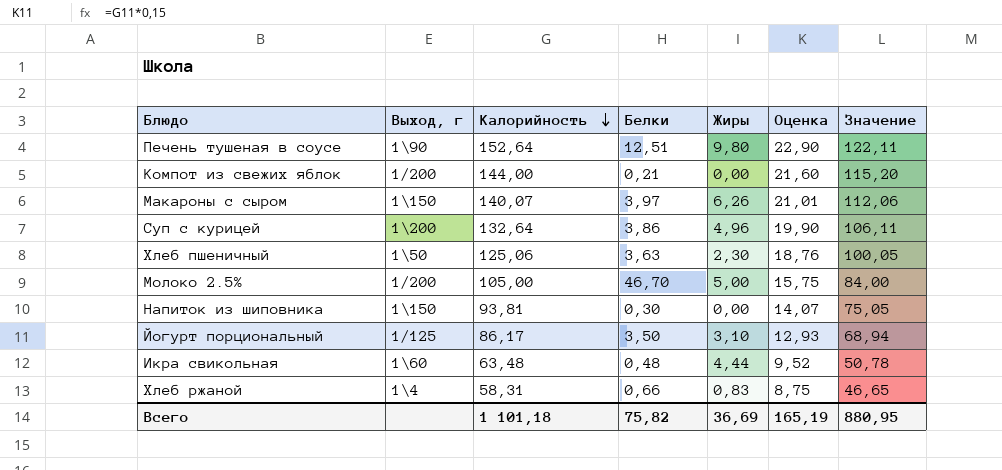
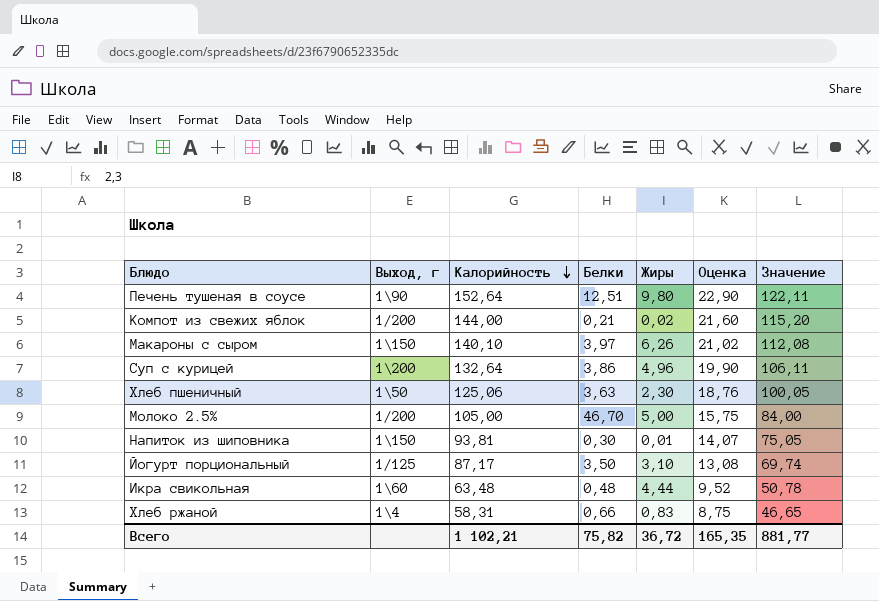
Компот из свежих яблок | Жиры: 0,00 -> 0,02
Макароны с сыром | Калорийность: 140,07 -> 140,10
Макароны с сыром | Оценка: 21,01 -> 21,02
Макароны с сыром | Значение: 112,06 -> 112,08
Напиток из шиповника | Жиры: 0,00 -> 0,01
Йогурт порциональный | Калорийность: 86,17 -> 87,17
Йогурт порциональный | Оценка: 12,93 -> 13,08
Йогурт порциональный | Значение: 68,94 -> 69,74
Всего | Калорийность: 1 101,18 -> 1 102,21
Всего | Жиры: 36,69 -> 36,72
Всего | Оценка: 165,19 -> 165,35
Всего | Значение: 880,95 -> 881,77

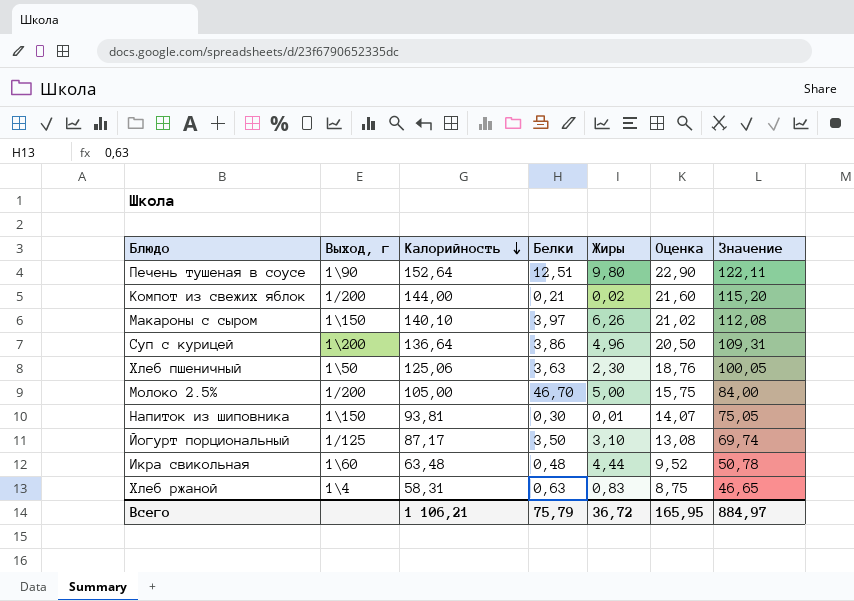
Суп с курицей | Калорийность: 132,64 -> 136,64
Суп с курицей | Оценка: 19,90 -> 20,50
Суп с курицей | Значение: 106,11 -> 109,31
Хлеб ржаной | Белки: 0,66 -> 0,63
Всего | Калорийность: 1 102,21 -> 1 106,21
Всего | Белки: 75,82 -> 75,79
Всего | Оценка: 165,35 -> 165,95
Всего | Значение: 881,77 -> 884,97

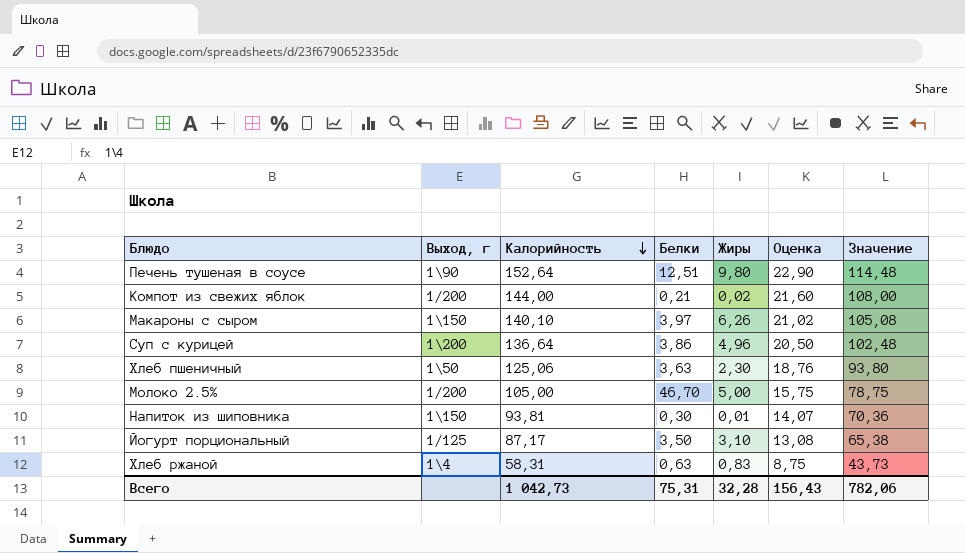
column Значение | formula: [Калорийность] * 0,8 -> [Калорийность] * 0,75
row Икра свикольная: 1\60 | 63,48 | 0,48 | 4,44 | 9,52 | 50,78 -> none
Всего | Калорийность: 1 106,21 -> 1 042,73
Всего | Белки: 75,79 -> 75,31
Всего | Жиры: 36,72 -> 32,28
Всего | Оценка: 165,95 -> 156,43
Всего | Значение: 884,97 -> 782,06

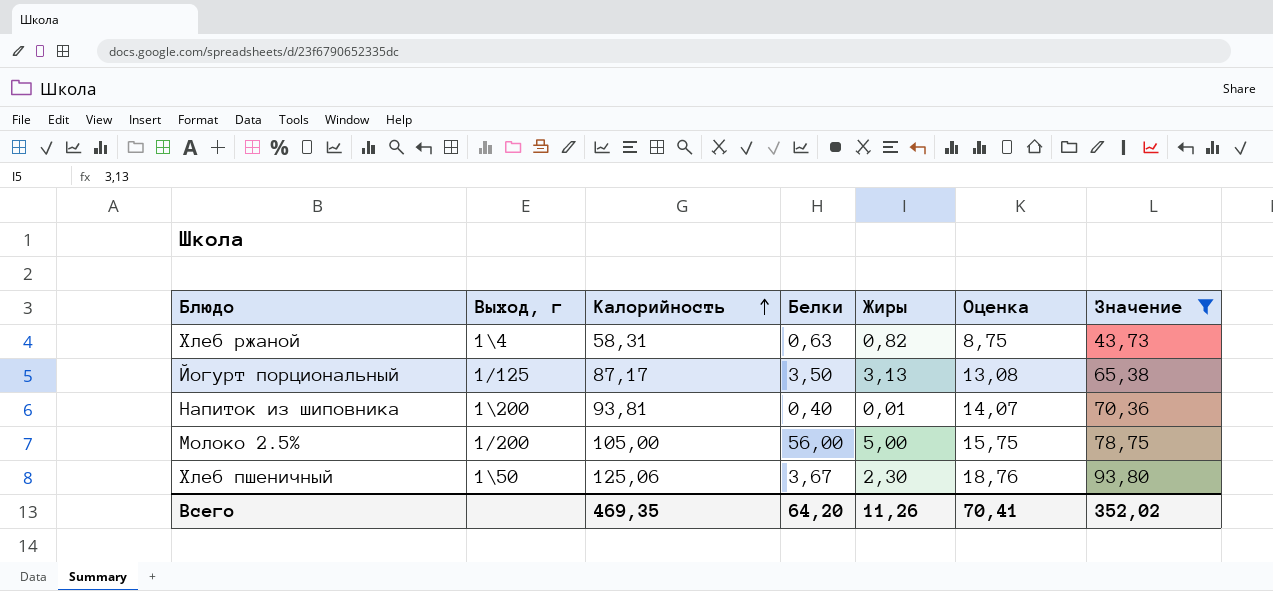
filter: none -> Значение <= 93,80
row order: Калорийность descending -> Калорийность ascending
Хлеб ржаной | Жиры: 0,83 -> 0,82
Йогурт порциональный | Жиры: 3,10 -> 3,13
Напиток из шиповника | Выход, г: 1\150 -> 1\200
Напиток из шиповника | Белки: 0,30 -> 0,40
Молоко 2.5% | Белки: 46,70 -> 56,00
Хлеб пшеничный | Белки: 3,63 -> 3,67
Всего | Калорийность: 1 042,73 -> 469,35
Всего | Белки: 75,31 -> 64,20
Всего | Жиры: 32,28 -> 11,26
Всего | Оценка: 156,43 -> 70,41
Всего | Значение: 782,06 -> 352,02

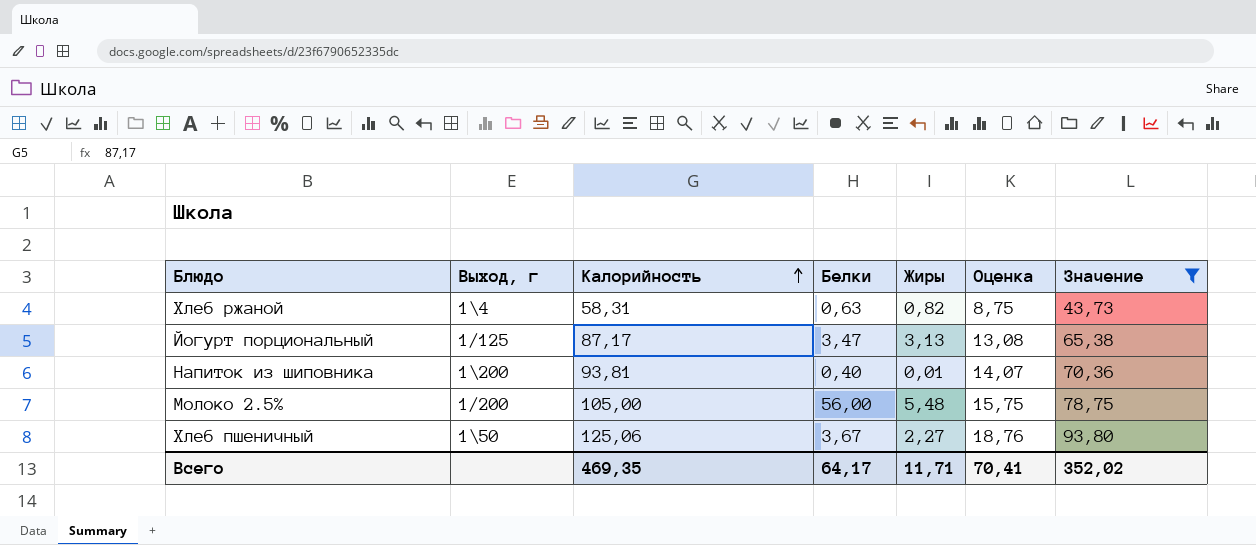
Йогурт порциональный | Белки: 3,50 -> 3,47
Молоко 2.5% | Жиры: 5,00 -> 5,48
Хлеб пшеничный | Жиры: 2,30 -> 2,27
Всего | Белки: 64,20 -> 64,17
Всего | Жиры: 11,26 -> 11,71

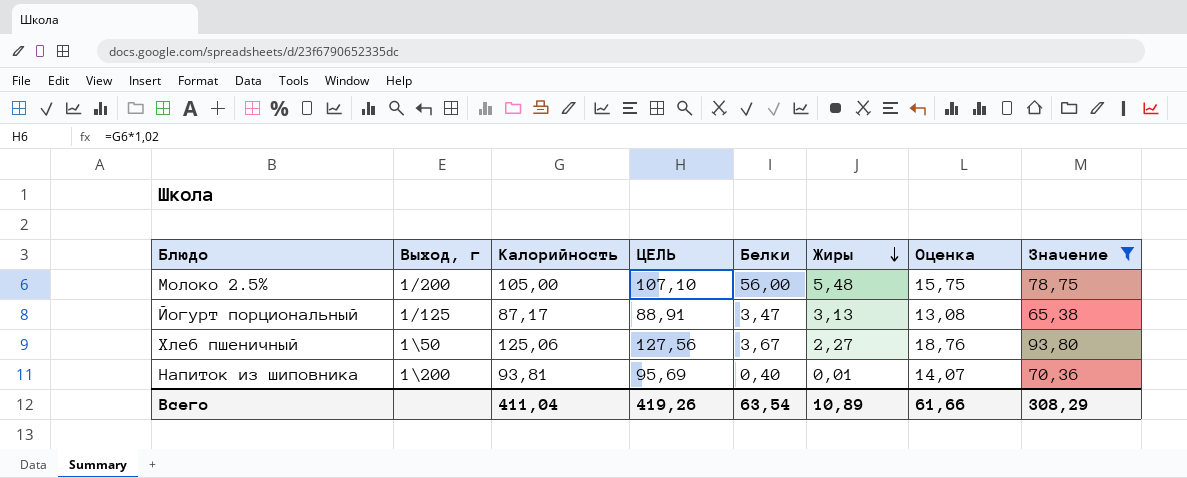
row order: Калорийность ascending -> Жиры descending
column ЦЕЛЬ | formula: none -> [Калорийность] * 1,02
row Хлеб ржаной: 1\4 | 58,31 | 0,63 | 0,82 | 8,75 | 43,73 -> none
Всего | Калорийность: 469,35 -> 411,04
Всего | Белки: 64,17 -> 63,54
Всего | Жиры: 11,71 -> 10,89
Всего | Оценка: 70,41 -> 61,66
Всего | Значение: 352,02 -> 308,29

